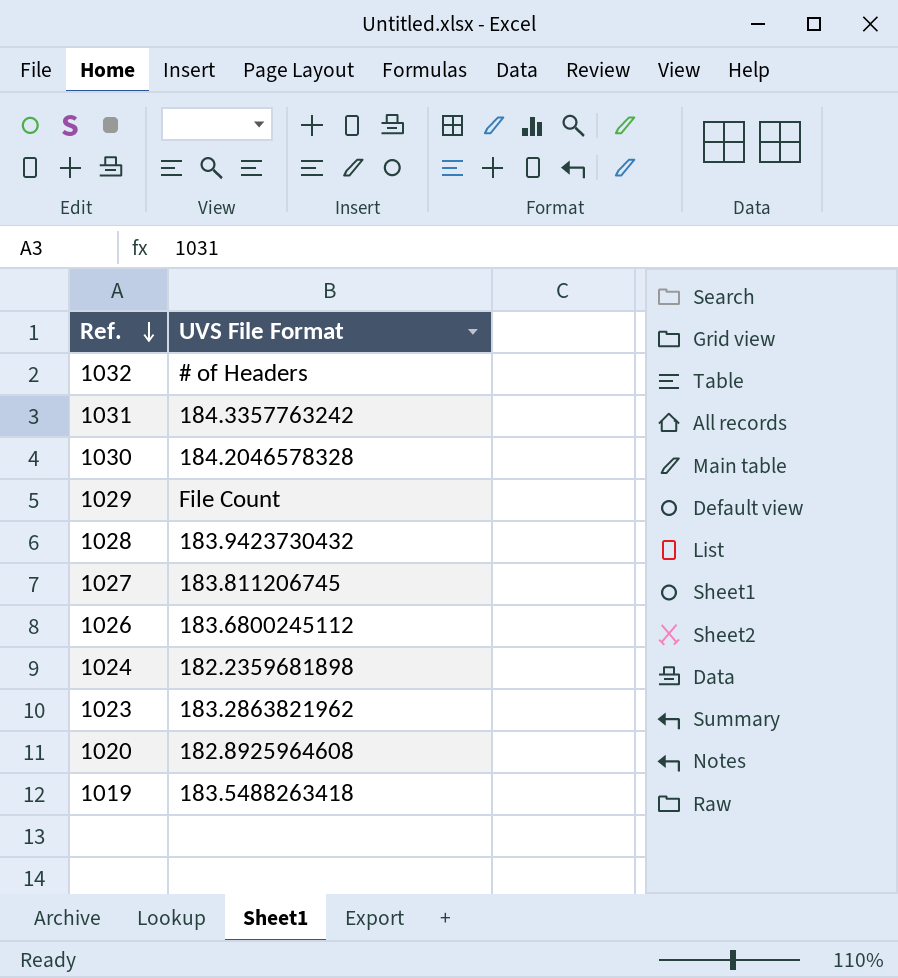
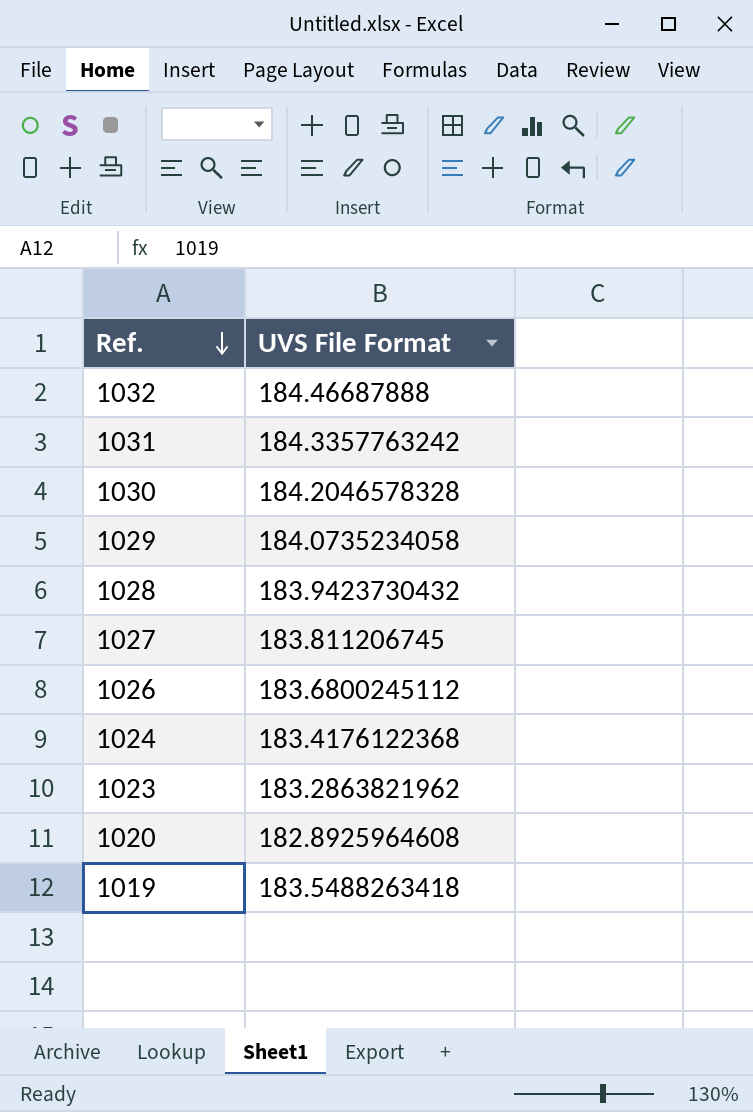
1032 | UVS File Format: # of Headers -> 184.46687888
1029 | UVS File Format: File Count -> 184.0735234058
1024 | UVS File Format: 182.2359681898 -> 183.4176122368

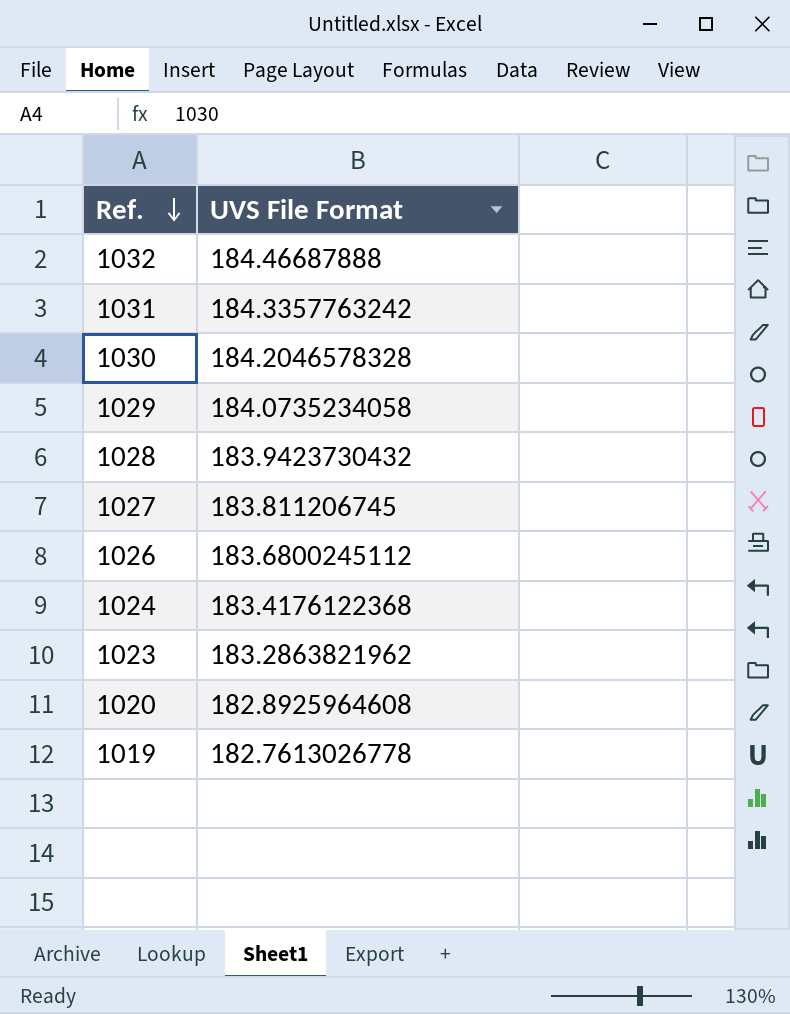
1019 | UVS File Format: 183.5488263418 -> 182.7613026778

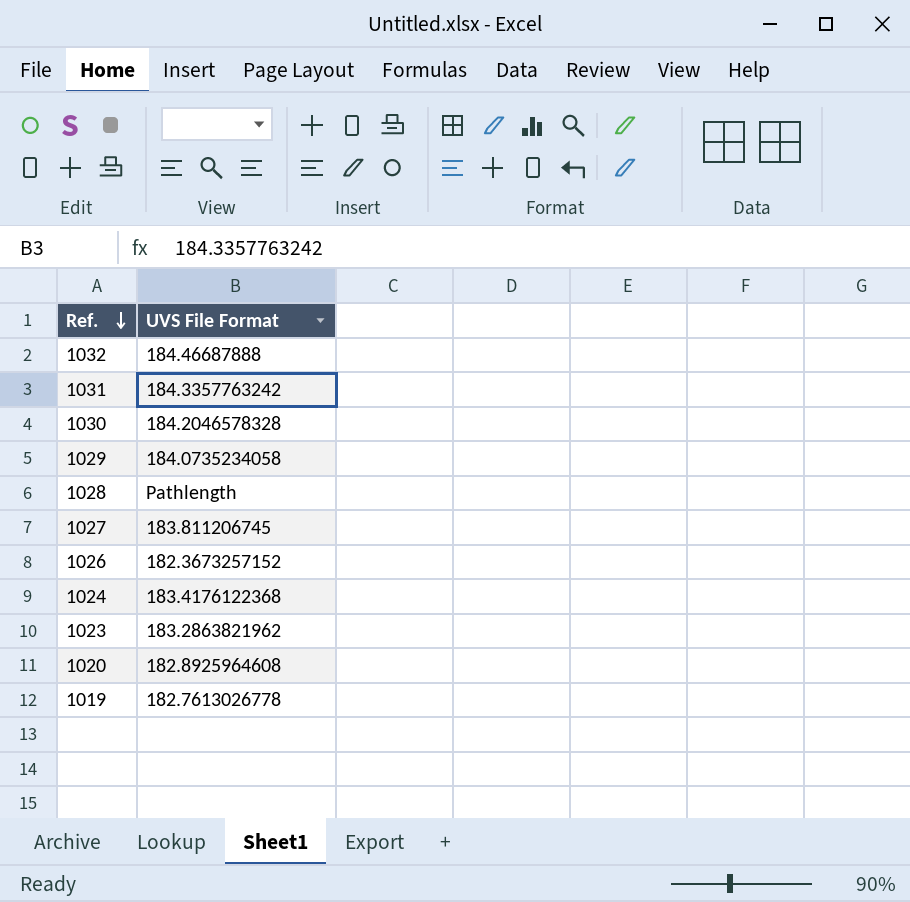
1028 | UVS File Format: 183.9423730432 -> Pathlength
1026 | UVS File Format: 183.6800245112 -> 182.3673257152

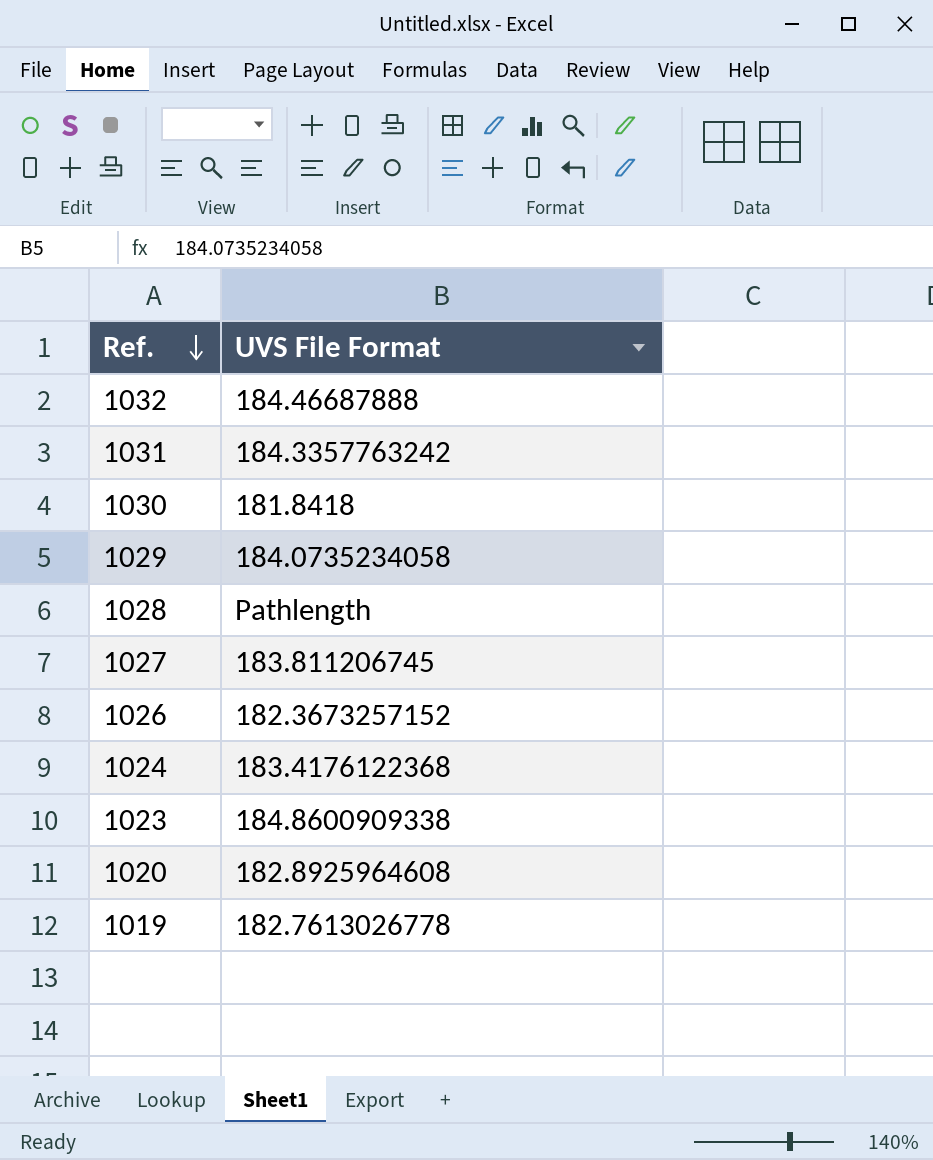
1030 | UVS File Format: 184.2046578328 -> 181.8418
1023 | UVS File Format: 183.2863821962 -> 184.8600909338

